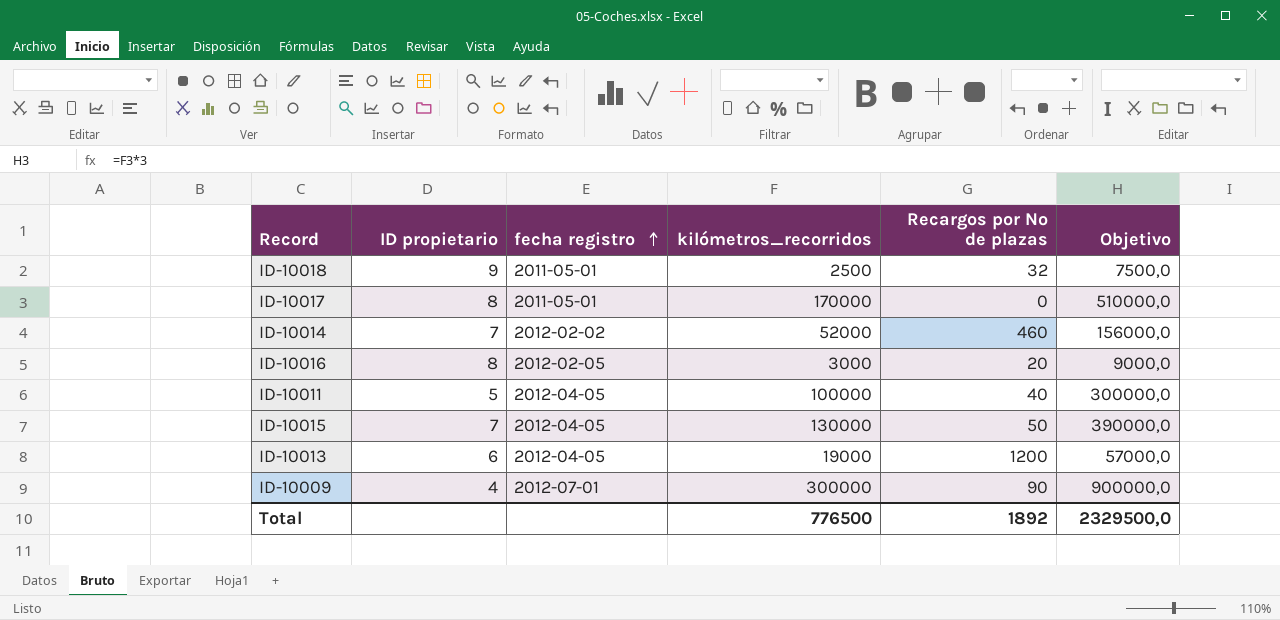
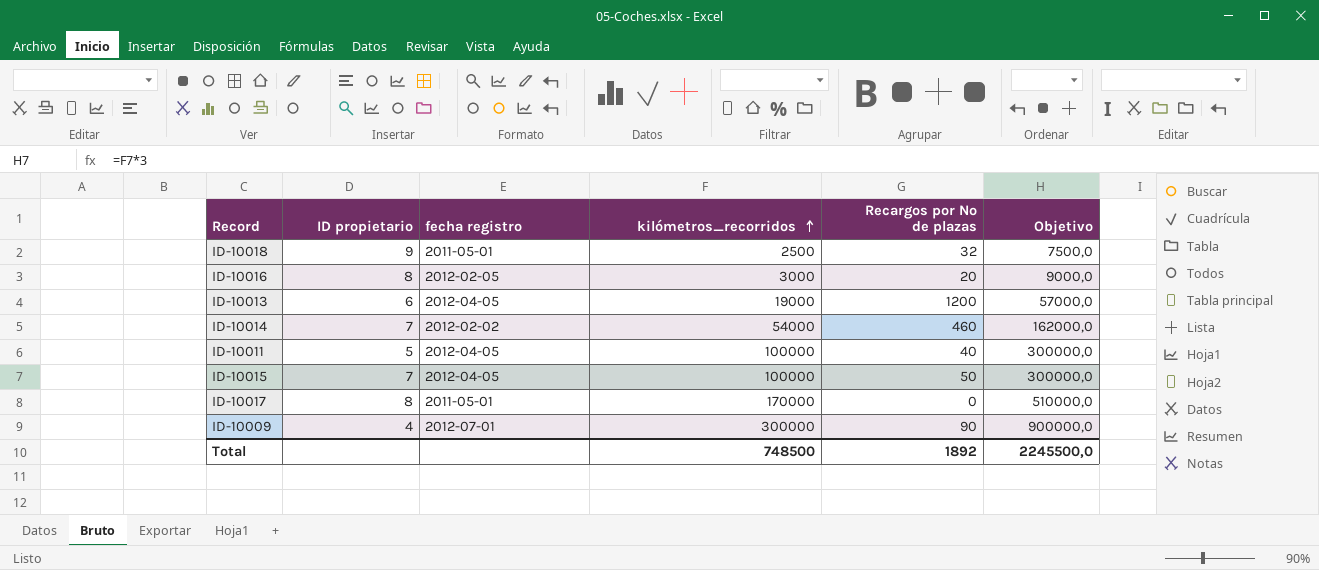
row order: fecha registro ascending -> kilómetros_recorridos ascending
ID-10014 | kilómetros_recorridos: 52000 -> 54000
ID-10014 | Objetivo: 156000,0 -> 162000,0
ID-10015 | kilómetros_recorridos: 130000 -> 100000
ID-10015 | Objetivo: 390000,0 -> 300000,0
Total | kilómetros_recorridos: 776500 -> 748500
Total | Objetivo: 2329500,0 -> 2245500,0

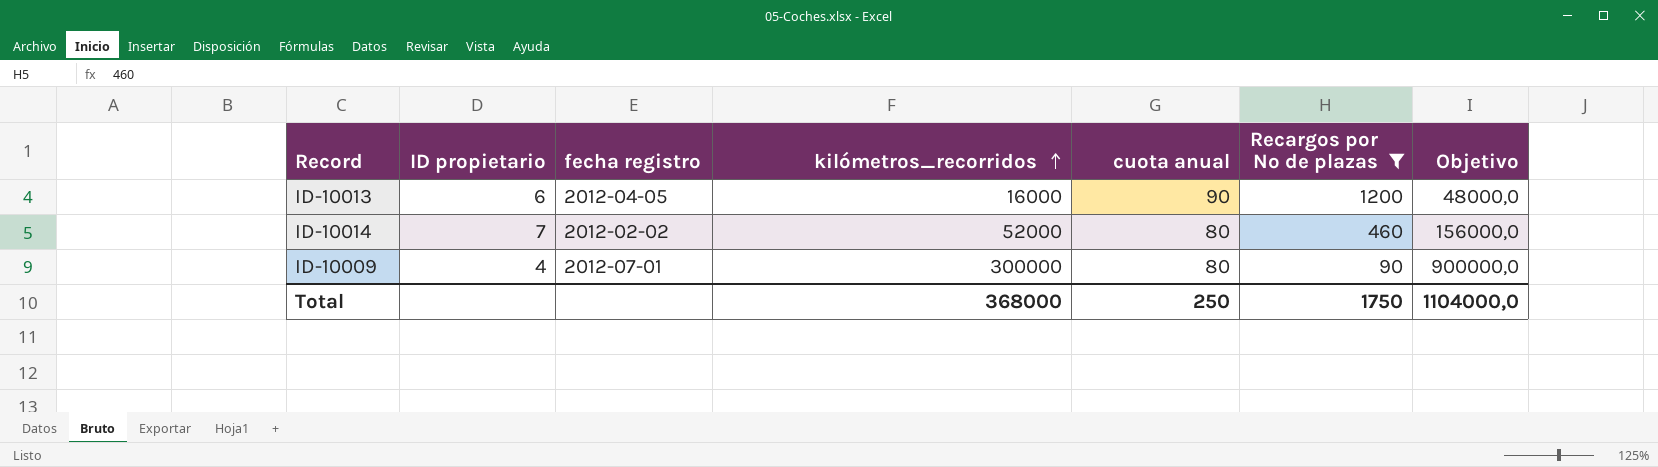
filter: none -> Recargos por Nº de plazas >= 90
column cuota anual | position: none -> 5
ID-10013 | kilómetros_recorridos: 19000 -> 16000
ID-10013 | Objetivo: 57000,0 -> 48000,0
ID-10014 | kilómetros_recorridos: 54000 -> 52000
ID-10014 | Objetivo: 162000,0 -> 156000,0
Total | kilómetros_recorridos: 748500 -> 368000
Total | Recargos por Nº de plazas: 1892 -> 1750
Total | Objetivo: 2245500,0 -> 1104000,0

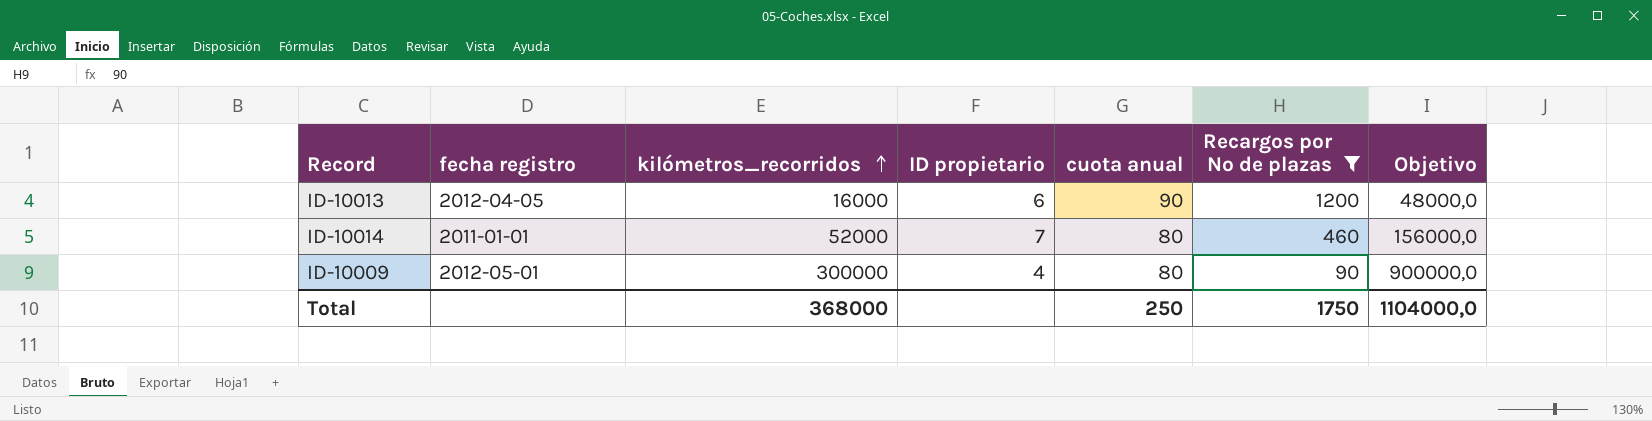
column ID propietario | position: 2 -> 4
ID-10014 | fecha registro: 2012-02-02 -> 2011-01-01
ID-10009 | fecha registro: 2012-07-01 -> 2012-05-01

